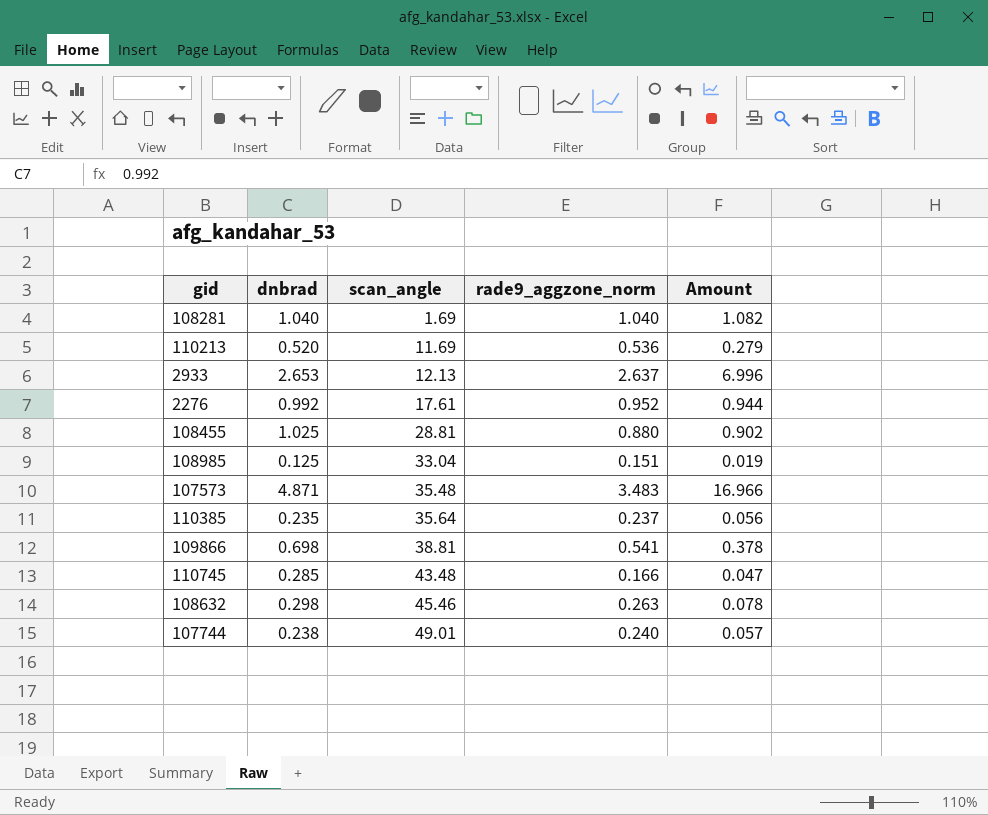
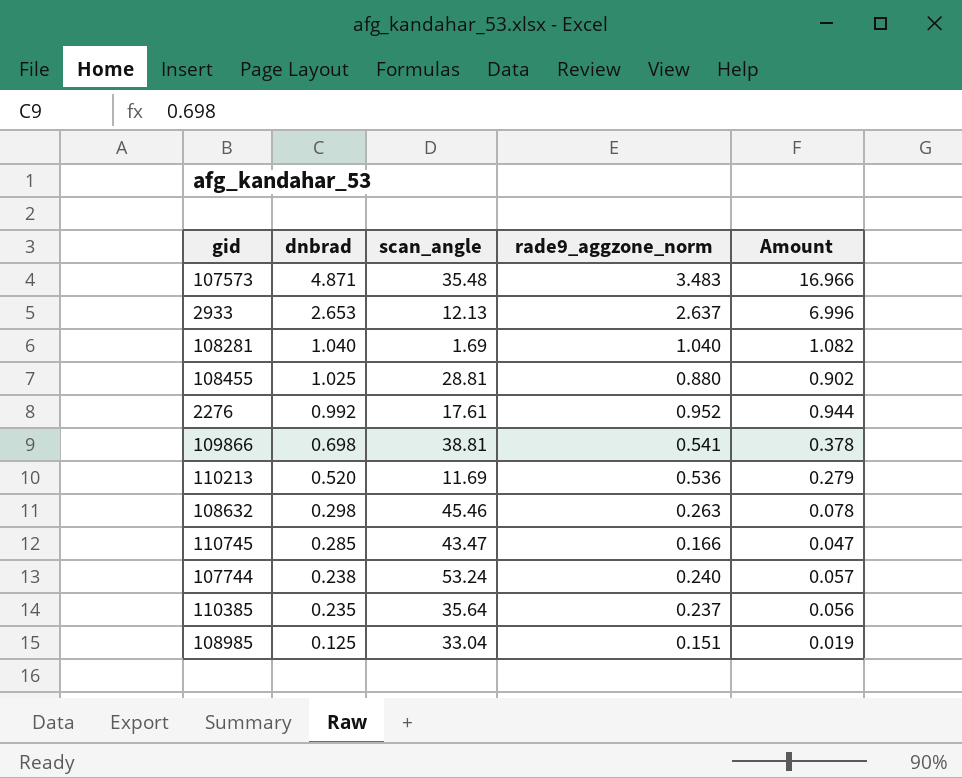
row order: scan_angle ascending -> dnbrad descending
110745 | scan_angle: 43.48 -> 43.47
107744 | scan_angle: 49.01 -> 53.24

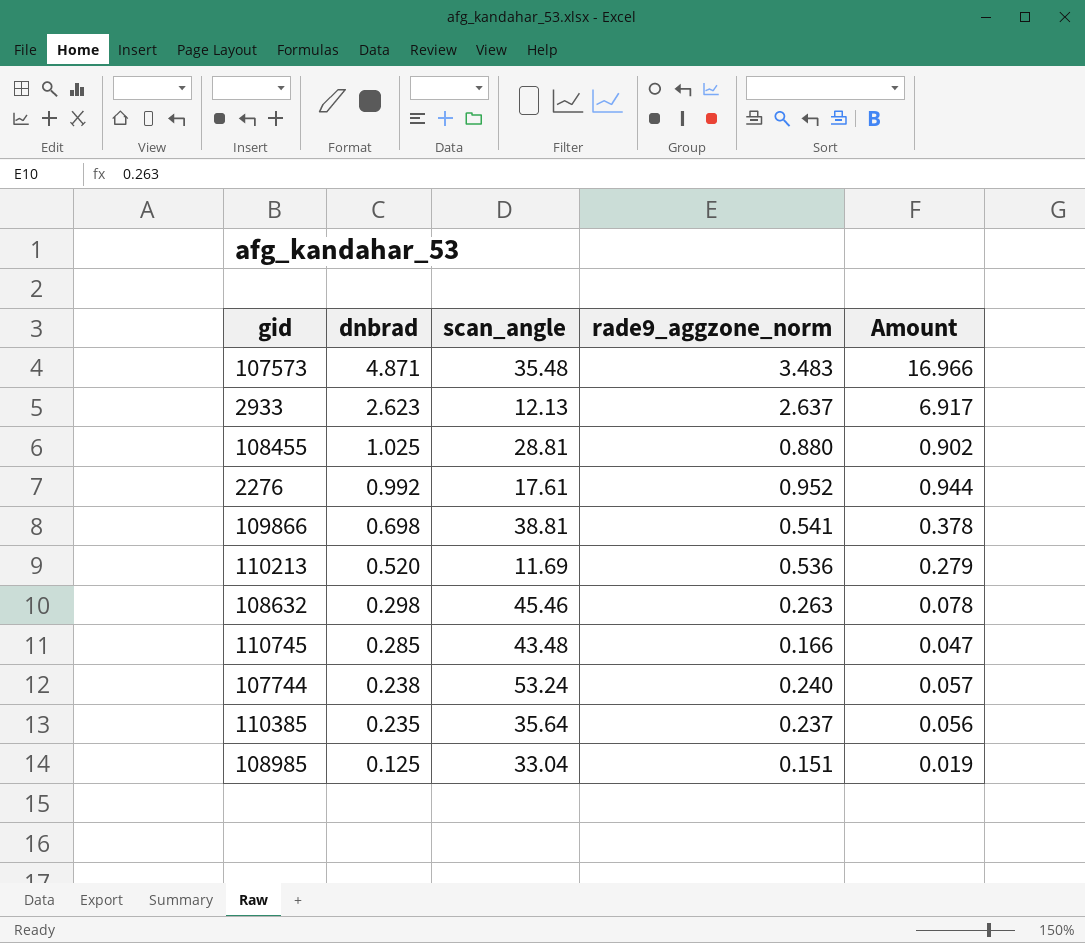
row 108281: 1.040 | 1.69 | 1.040 | 1.082 -> none
2933 | dnbrad: 2.653 -> 2.623
2933 | Amount: 6.996 -> 6.917
110745 | scan_angle: 43.47 -> 43.48

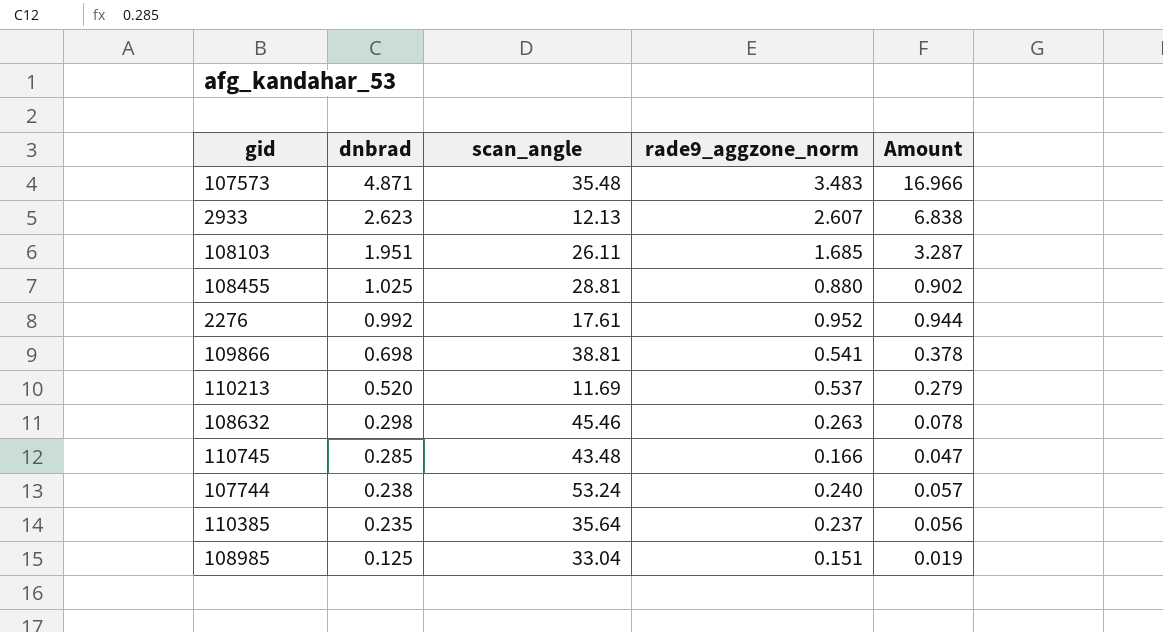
2933 | rade9_aggzone_norm: 2.637 -> 2.607
2933 | Amount: 6.917 -> 6.838
row 108103: none -> 1.951 | 26.11 | 1.685 | 3.287
110213 | rade9_aggzone_norm: 0.536 -> 0.537

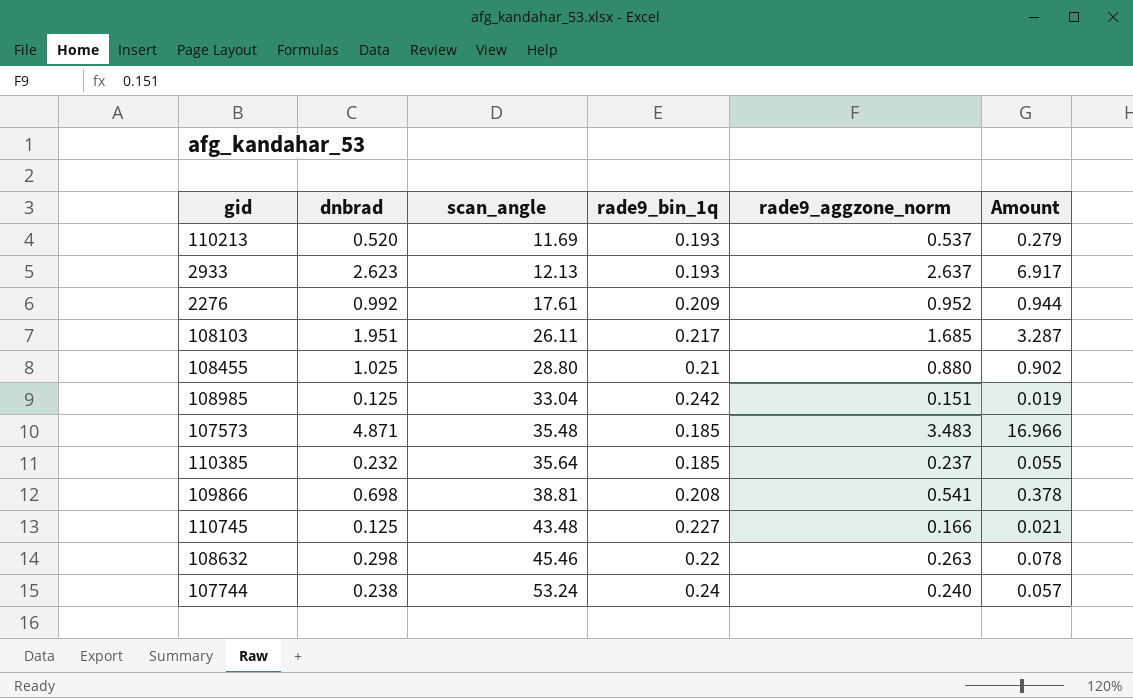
row order: dnbrad descending -> scan_angle ascending
column rade9_bin_1q | position: none -> 4
2933 | rade9_aggzone_norm: 2.607 -> 2.637
2933 | Amount: 6.838 -> 6.917
108455 | scan_angle: 28.81 -> 28.80
110385 | dnbrad: 0.235 -> 0.232
110385 | Amount: 0.056 -> 0.055
110745 | dnbrad: 0.285 -> 0.125
110745 | Amount: 0.047 -> 0.021

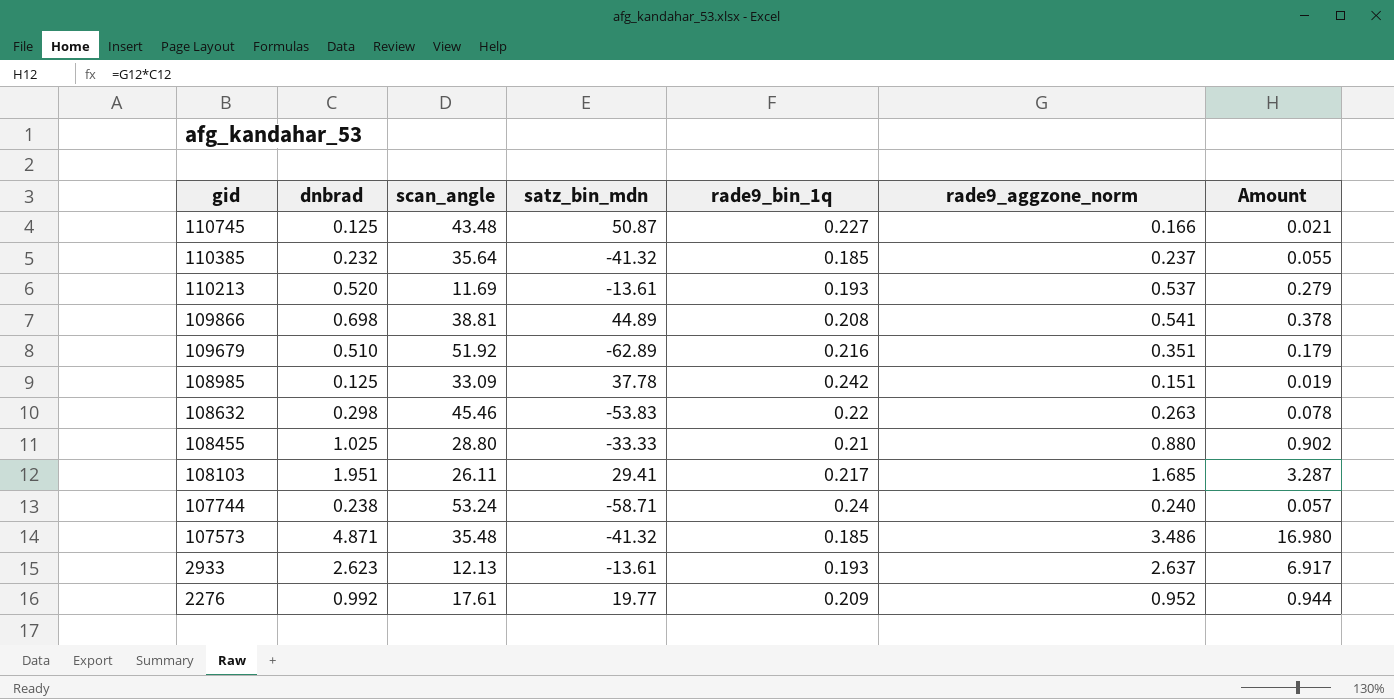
row order: scan_angle ascending -> gid descending
column satz_bin_mdn | position: none -> 4
row 109679: none -> 0.510 | 51.92 | -62.89 | 0.216 | 0.351 | 0.179
108985 | scan_angle: 33.04 -> 33.09
107573 | rade9_aggzone_norm: 3.483 -> 3.486
107573 | Amount: 16.966 -> 16.980

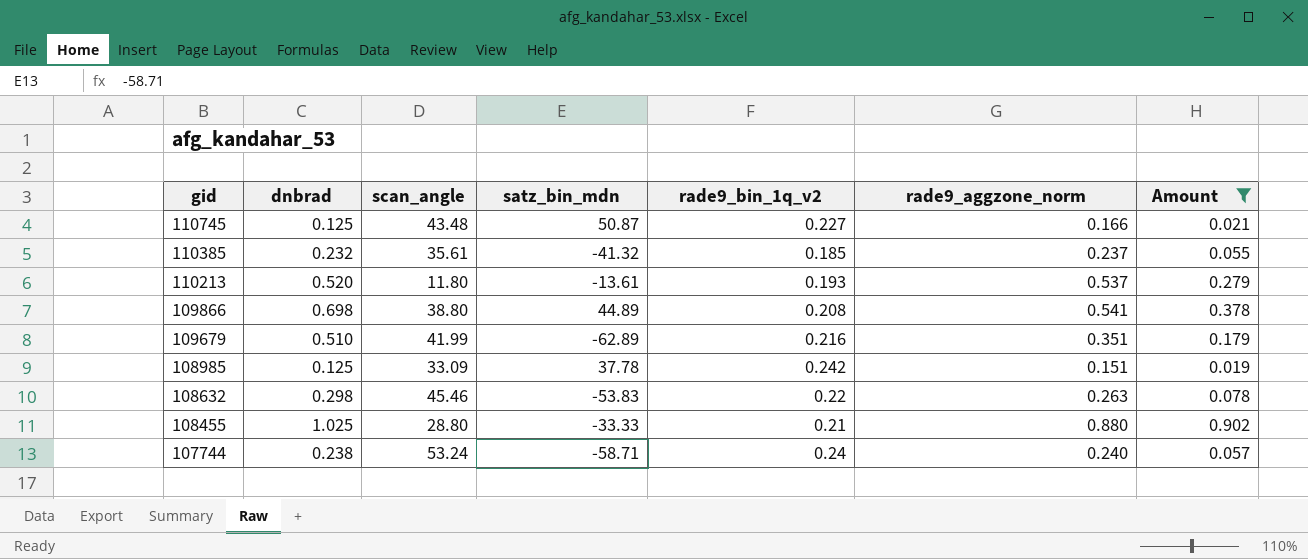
filter: none -> Amount <= 0.902
column name: rade9_bin_1q -> rade9_bin_1q_v2
110385 | scan_angle: 35.64 -> 35.61
110213 | scan_angle: 11.69 -> 11.80
109866 | scan_angle: 38.81 -> 38.80
109679 | scan_angle: 51.92 -> 41.99

